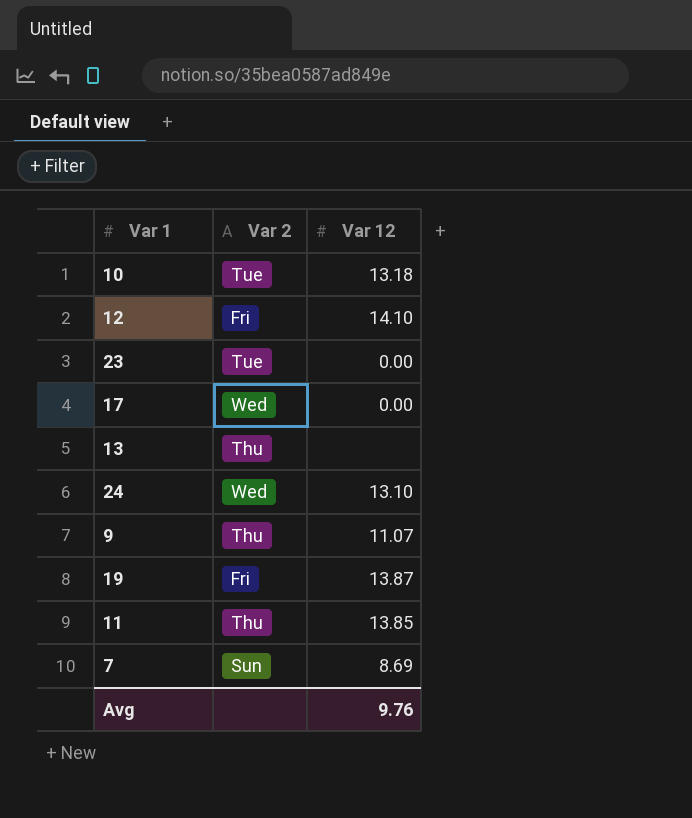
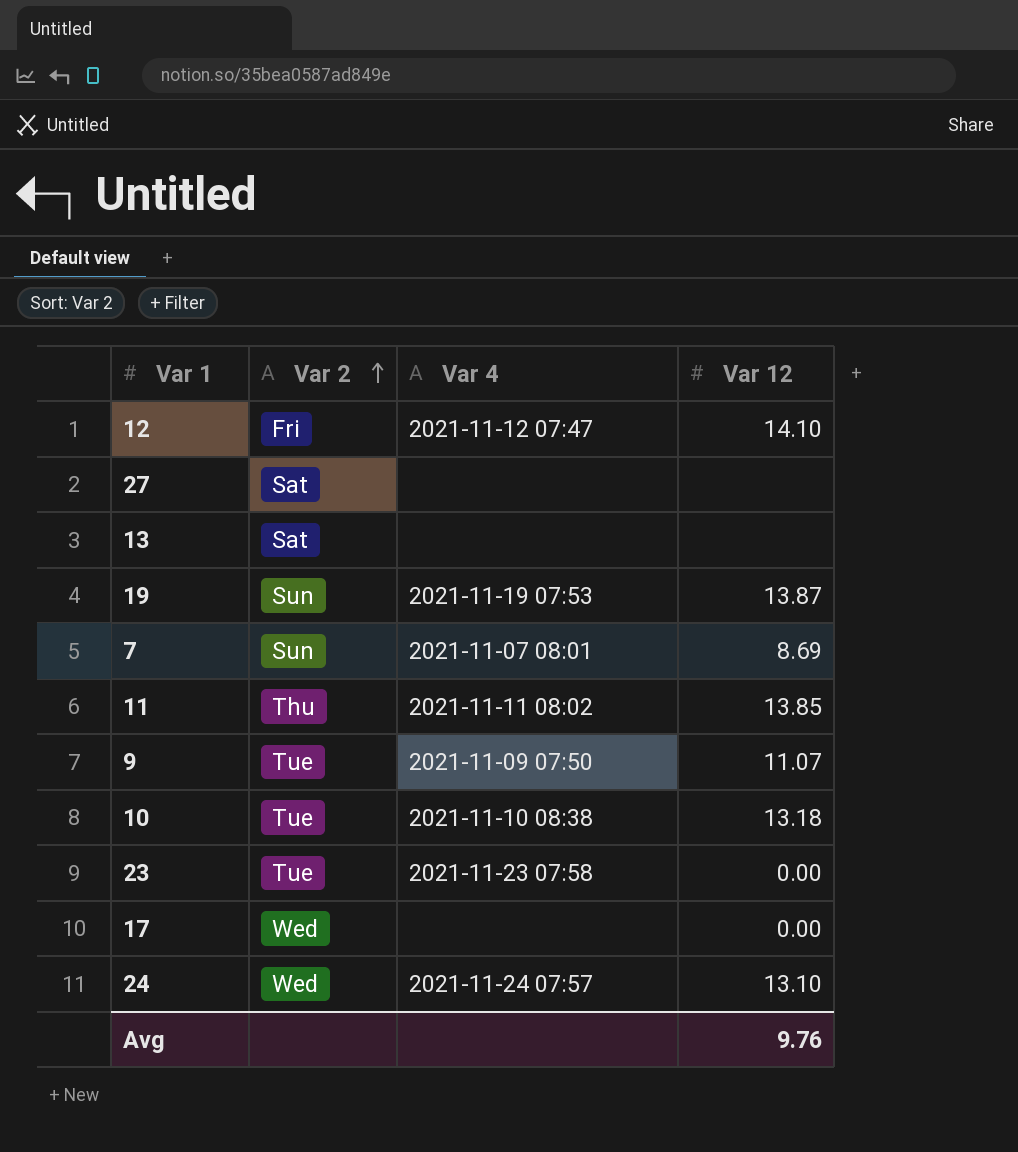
row order: none -> Var 2 ascending
column Var 4 | position: none -> 3
row 27: none -> Sat | none | none
13 | Var 2: Thu -> Sat
19 | Var 2: Fri -> Sun
9 | Var 2: Thu -> Tue

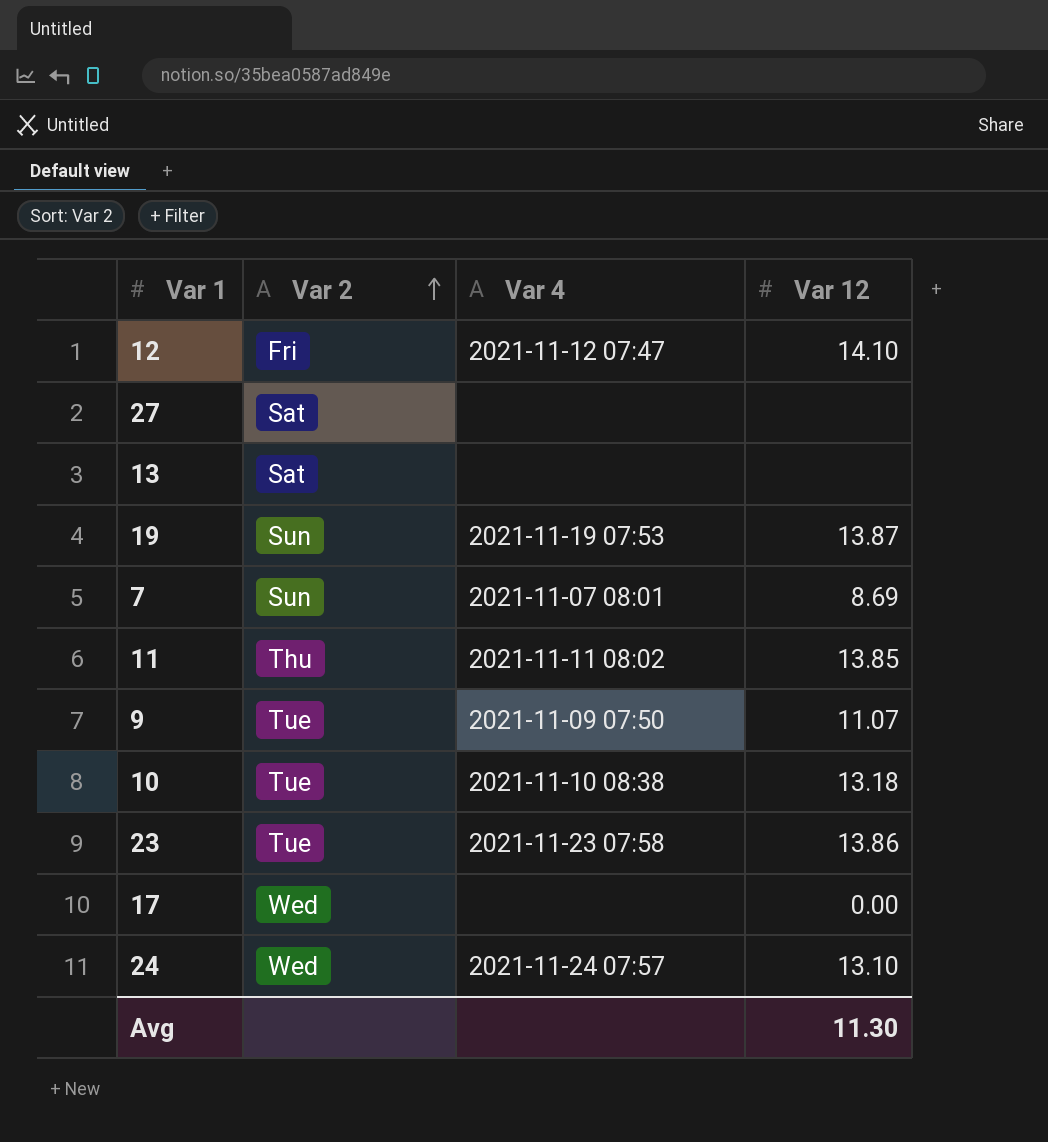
23 | Var 12: 0.00 -> 13.86
Avg | Var 12: 9.76 -> 11.30

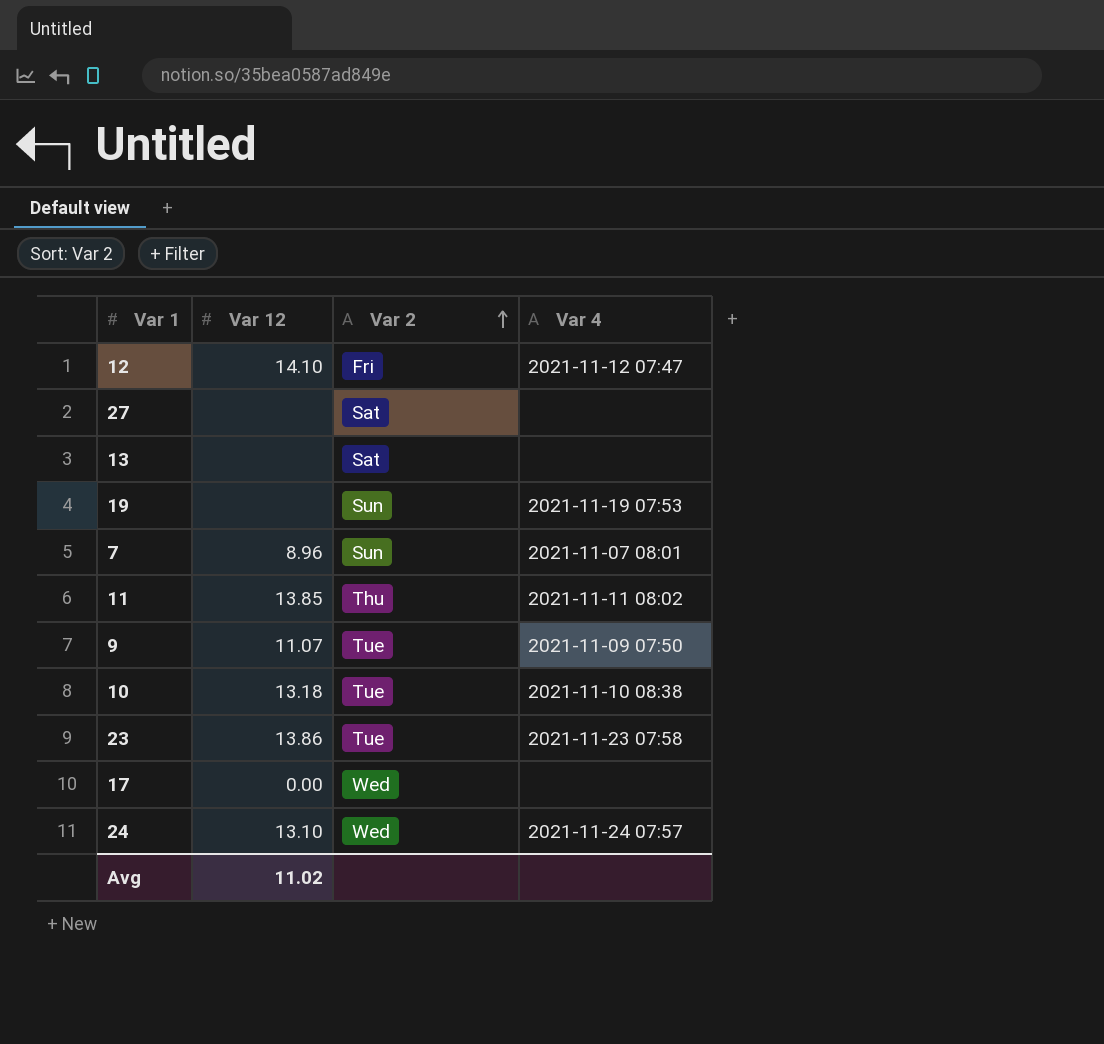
column Var 12 | position: 4 -> 2
19 | Var 12: 13.87 -> none
7 | Var 12: 8.69 -> 8.96
Avg | Var 12: 11.30 -> 11.02

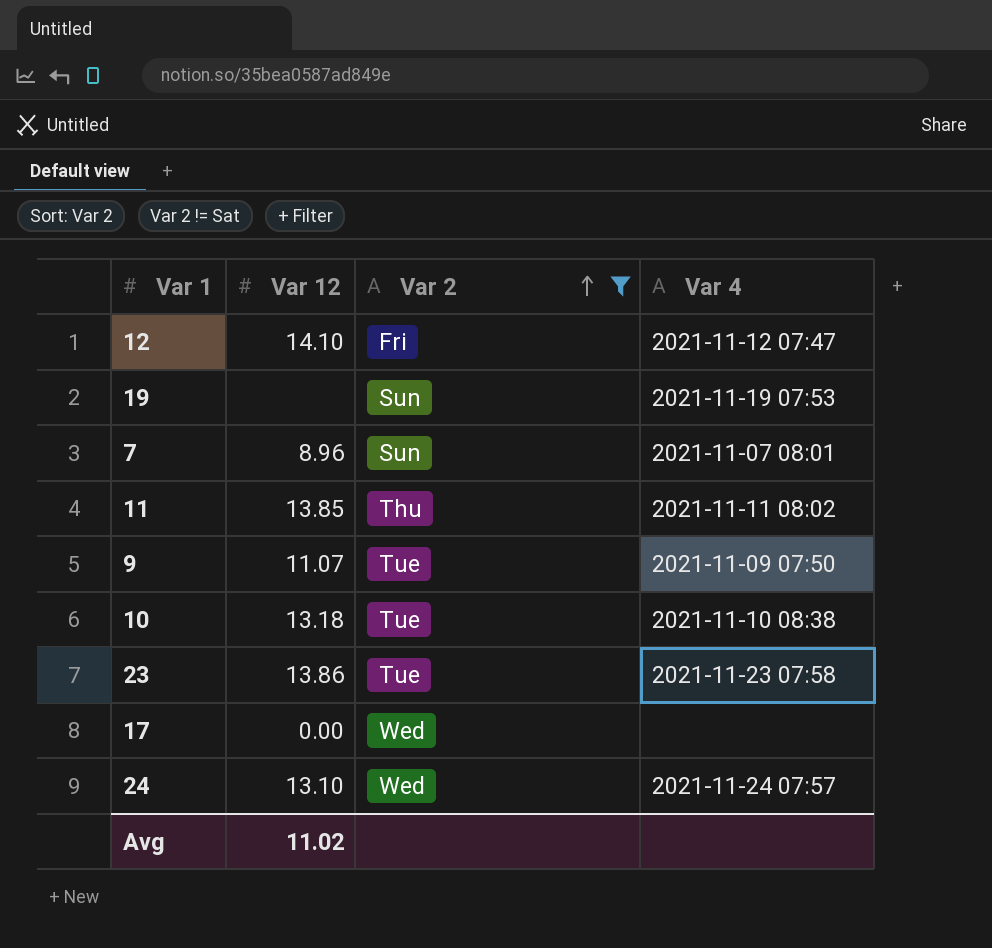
filter: none -> Var 2 != Sat

